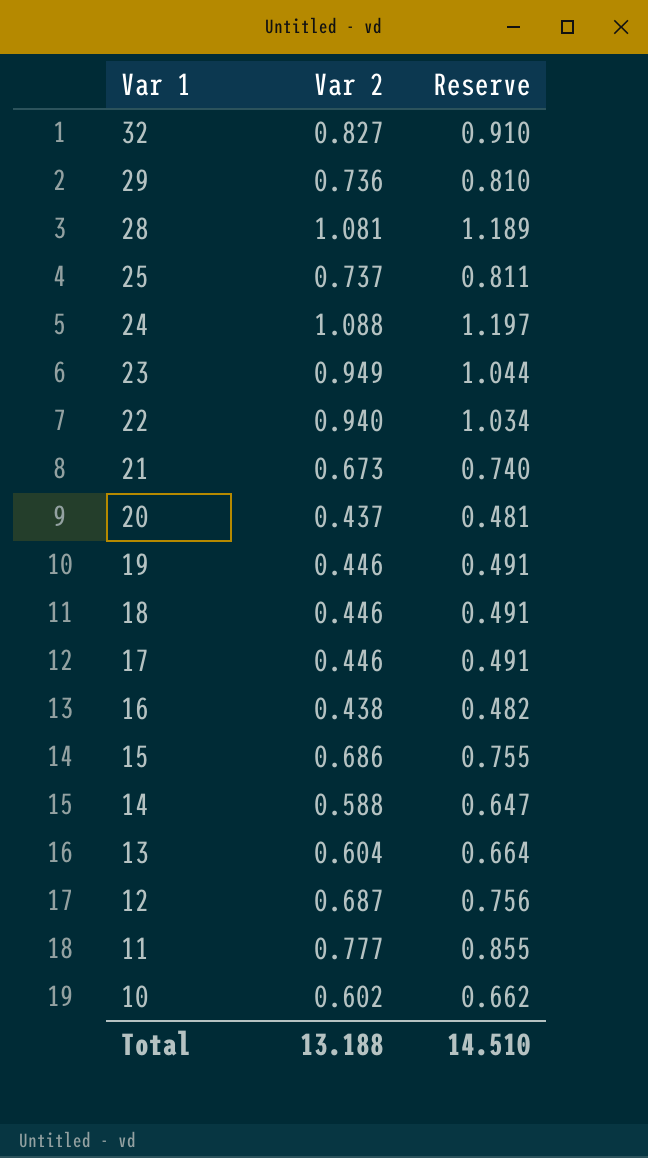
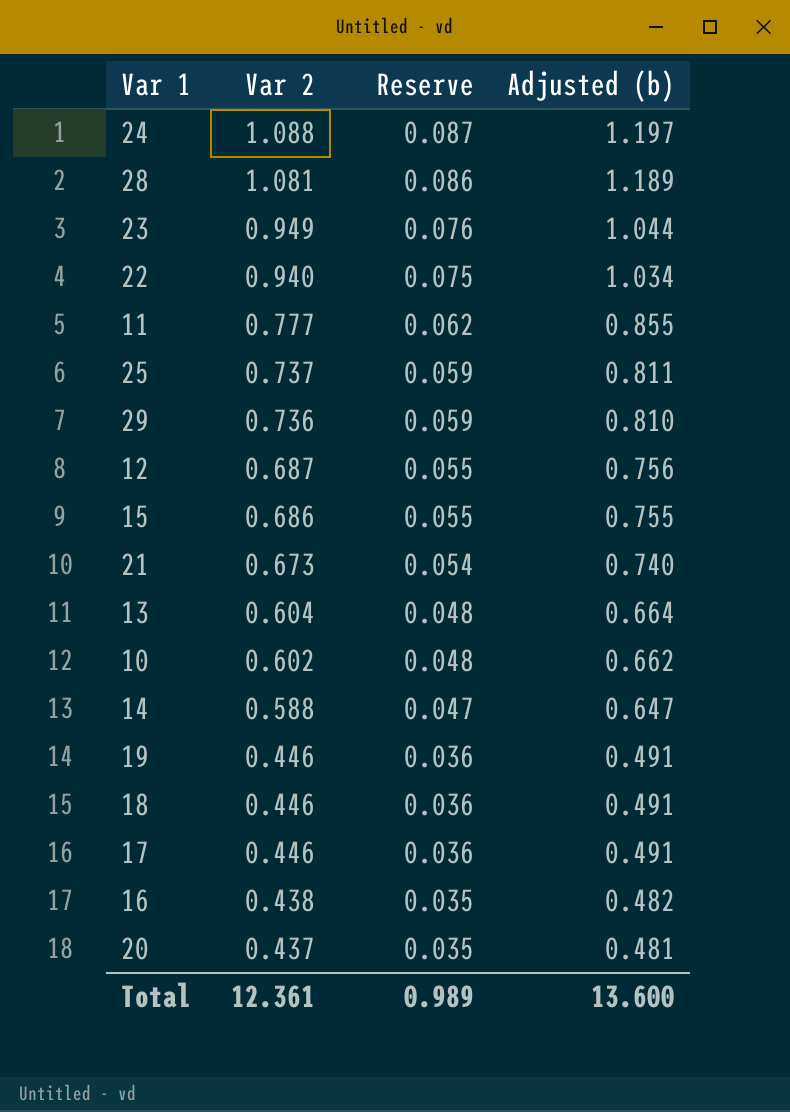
row order: Var 1 descending -> Var 2 descending
column Reserve | formula: [Var 2] * 1.1 -> [Var 2] * 0.08
column Adjusted (b) | formula: none -> [Var 2] * 1.1
row 32: 0.827 | 0.910 -> none
Total | Var 2: 13.188 -> 12.361
Total | Reserve: 14.510 -> 0.989

